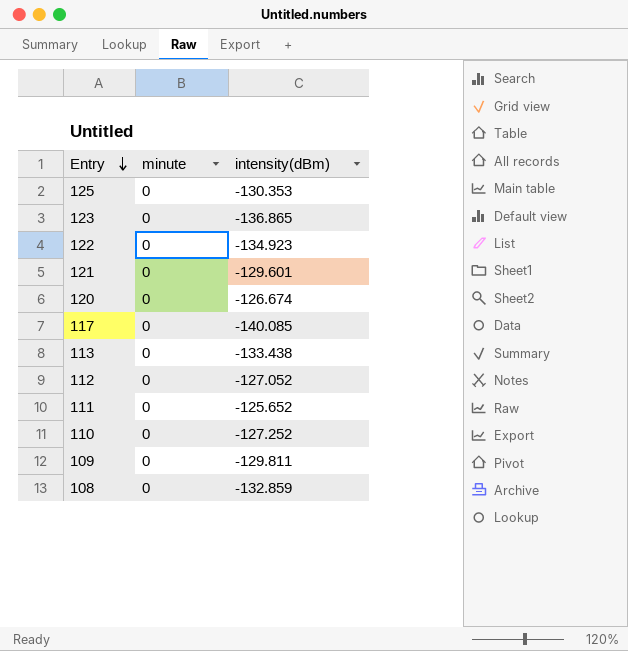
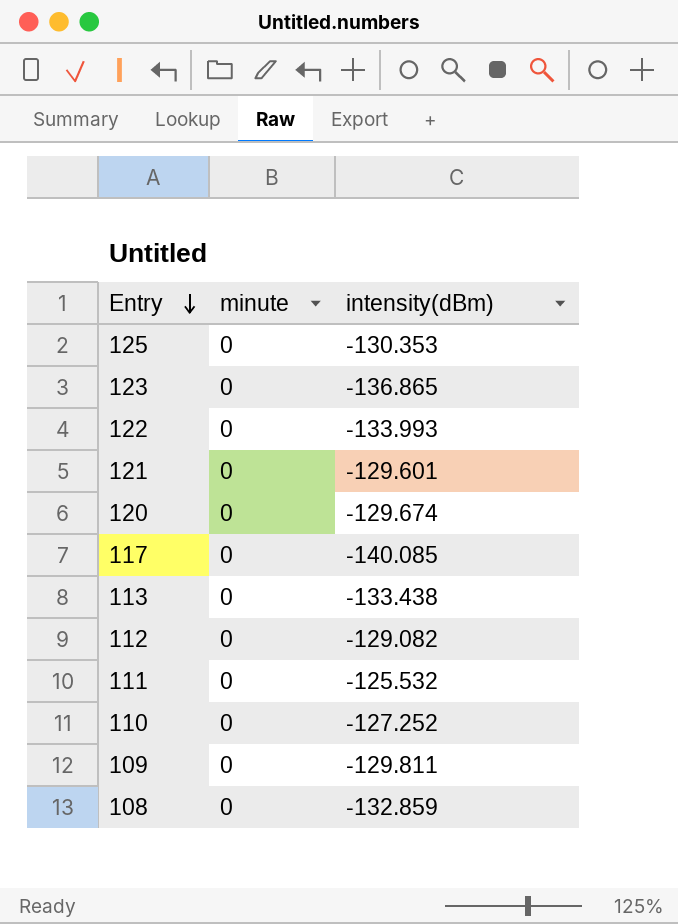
122 | intensity(dBm): -134.923 -> -133.993
120 | intensity(dBm): -126.674 -> -129.674
112 | intensity(dBm): -127.052 -> -129.082
111 | intensity(dBm): -125.652 -> -125.532

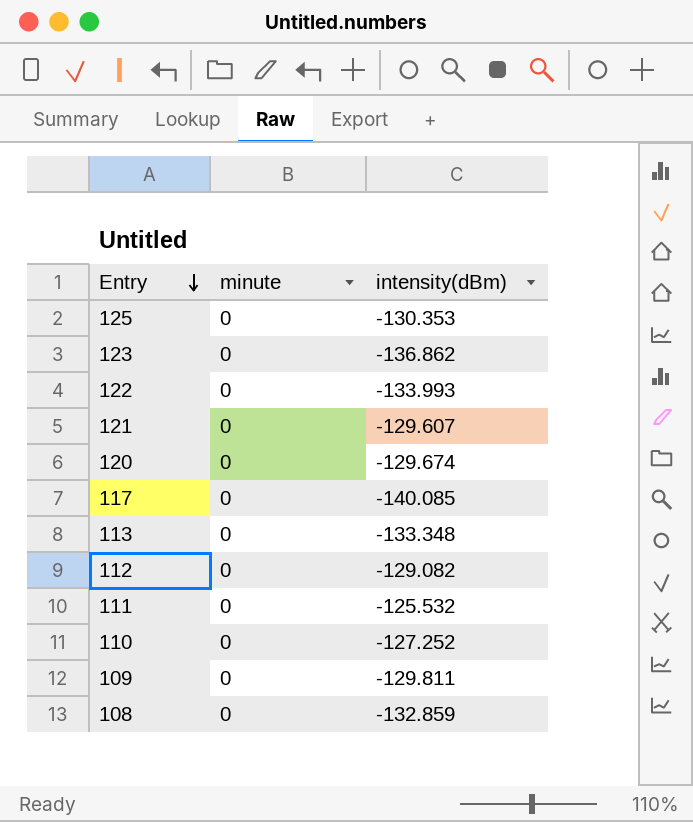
123 | intensity(dBm): -136.865 -> -136.862
121 | intensity(dBm): -129.601 -> -129.607
113 | intensity(dBm): -133.438 -> -133.348

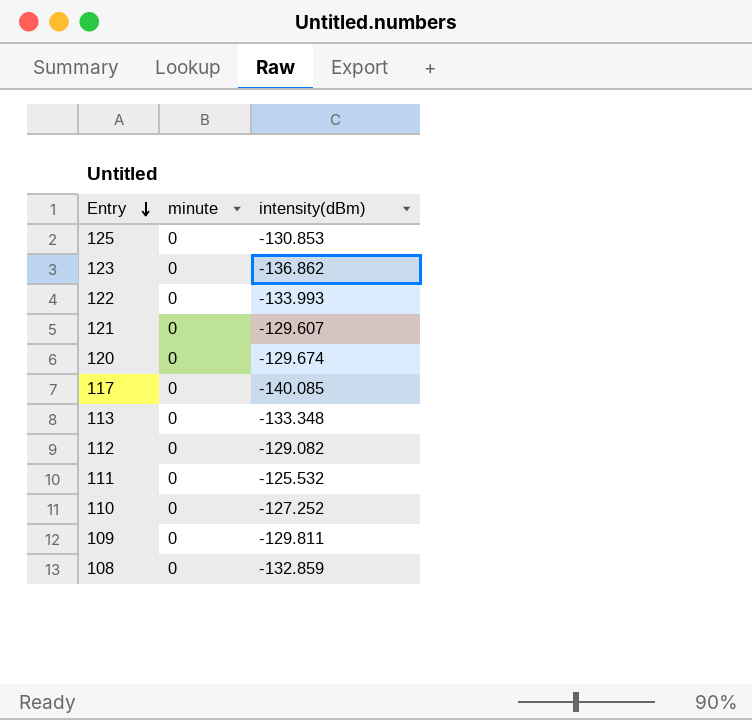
125 | intensity(dBm): -130.353 -> -130.853

